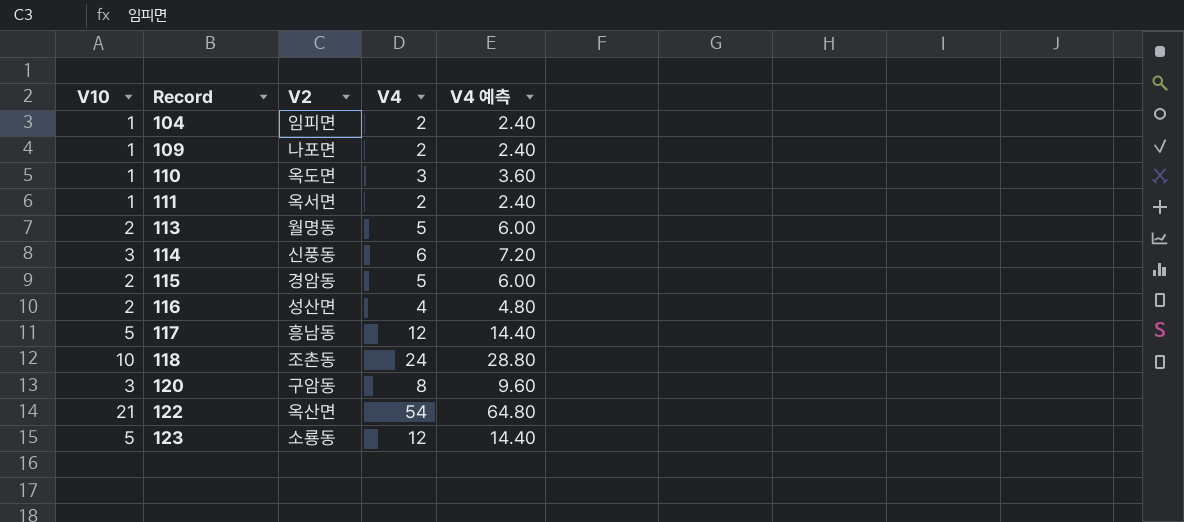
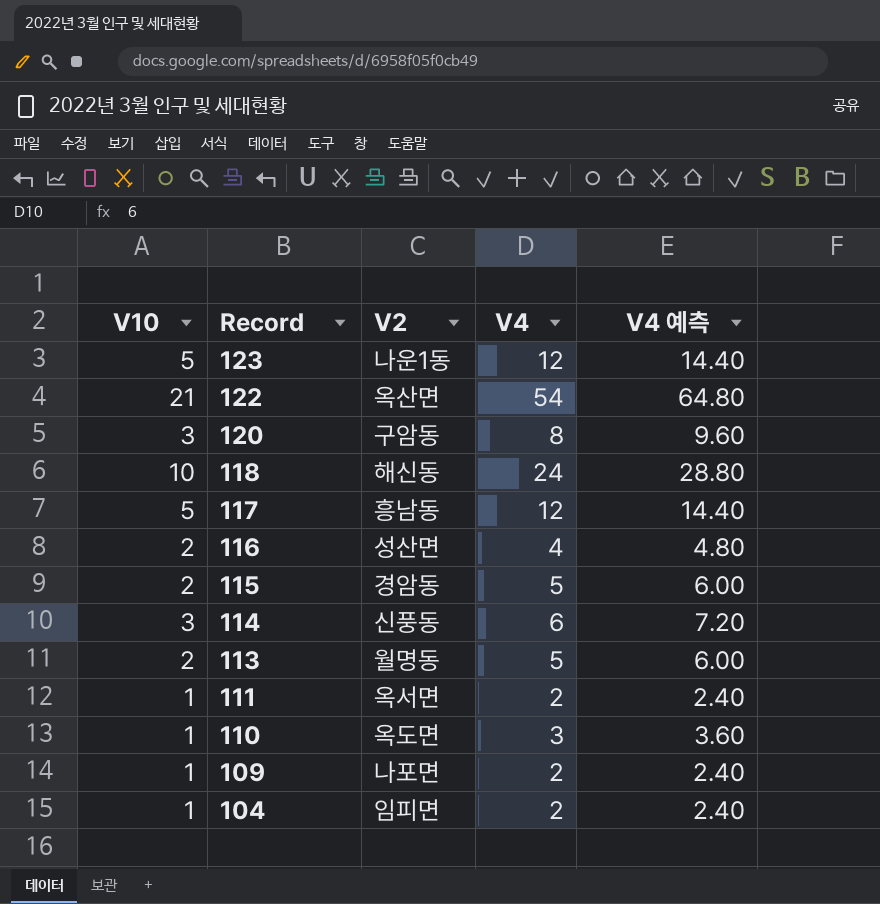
row order: Record ascending -> Record descending
123 | V2: 소룡동 -> 나운1동
118 | V2: 조촌동 -> 해신동

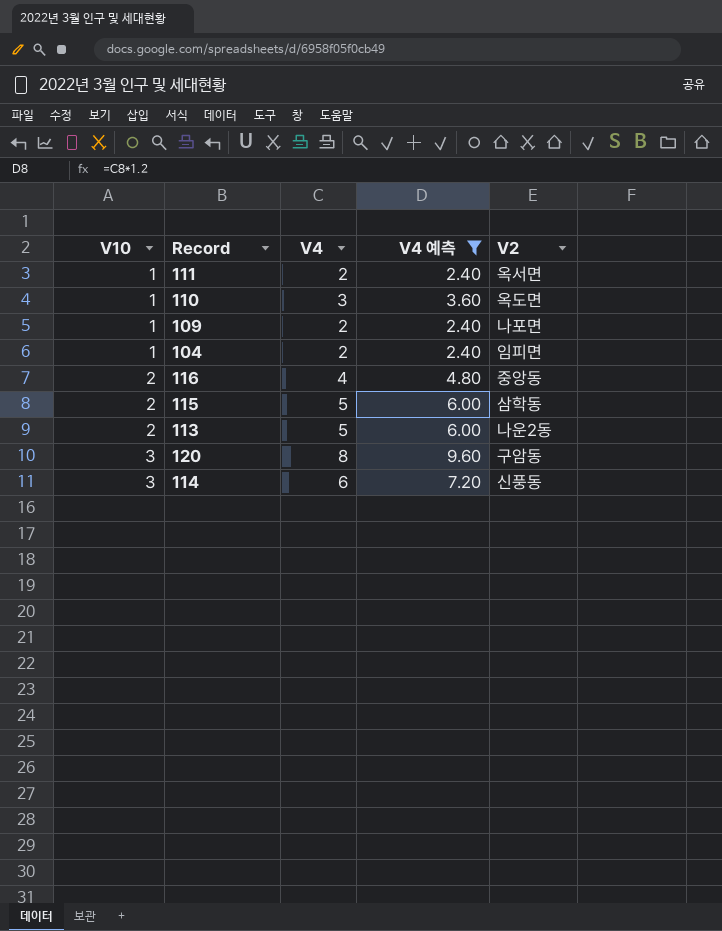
filter: none -> V4 예측 <= 9.60
row order: Record descending -> V10 ascending
column V2 | position: 3 -> 5
116 | V2: 성산면 -> 중앙동
115 | V2: 경암동 -> 삼학동
113 | V2: 월명동 -> 나운2동

